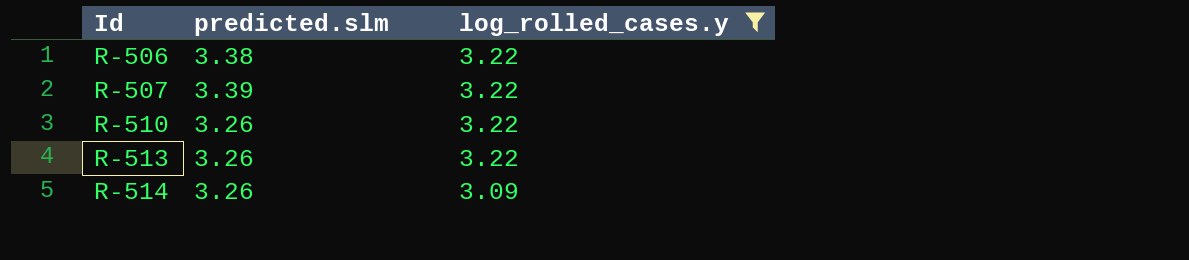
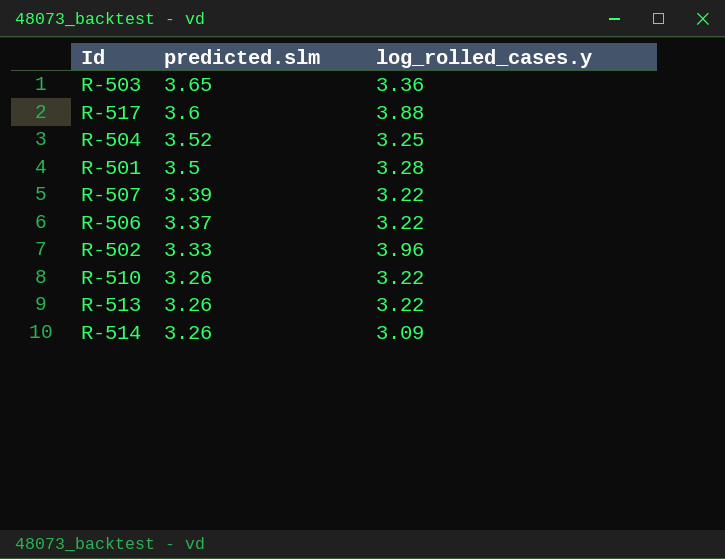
filter: log_rolled_cases.y <= 3.22 -> none
row order: Id ascending -> predicted.slm descending
R-506 | predicted.slm: 3.38 -> 3.37

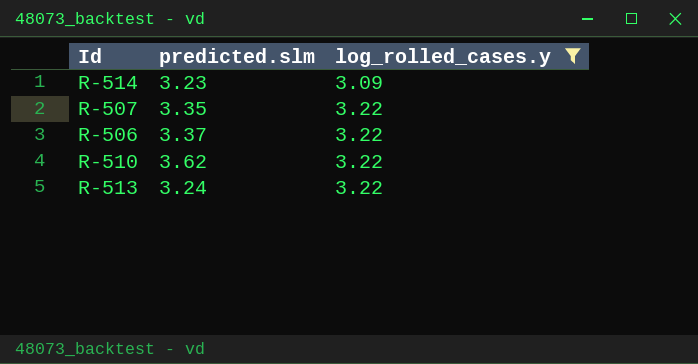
filter: none -> log_rolled_cases.y <= 3.22
row order: predicted.slm descending -> log_rolled_cases.y ascending
R-514 | predicted.slm: 3.26 -> 3.23
R-507 | predicted.slm: 3.39 -> 3.35
R-510 | predicted.slm: 3.26 -> 3.62
R-513 | predicted.slm: 3.26 -> 3.24

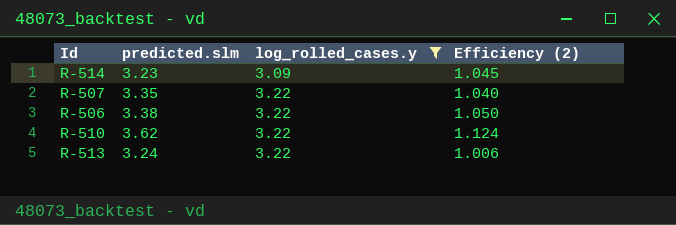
column Efficiency (2) | formula: none -> [predicted.slm] / [log_rolled_cases.y]
R-506 | predicted.slm: 3.37 -> 3.38

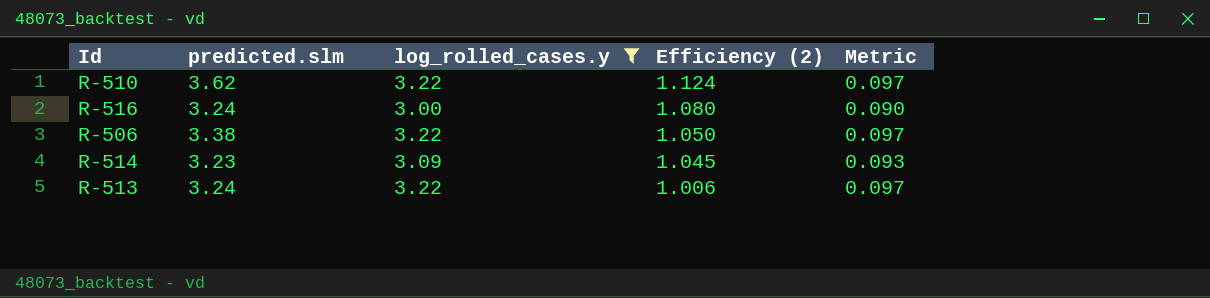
row order: log_rolled_cases.y ascending -> Efficiency (2) descending
column Metric | formula: none -> [log_rolled_cases.y] * 0.03
row R-507: 3.35 | 3.22 | 1.040 -> none
row R-516: none -> 3.24 | 3.00 | 1.080 | 0.090

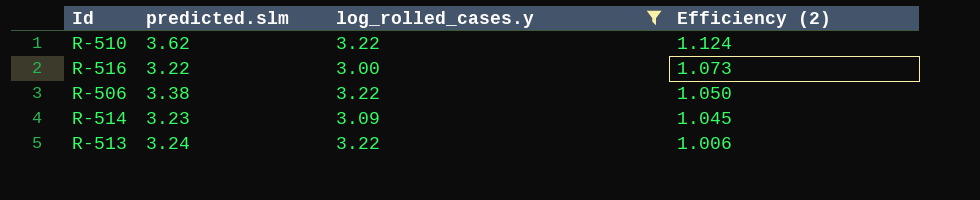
column Metric | formula: [log_rolled_cases.y] * 0.03 -> none
R-516 | predicted.slm: 3.24 -> 3.22
R-516 | Efficiency (2): 1.080 -> 1.073

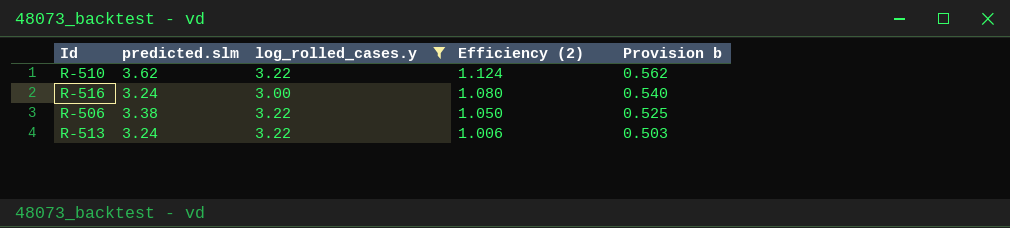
column Provision b | formula: none -> [Efficiency (2)] * 0.5
row R-514: 3.23 | 3.09 | 1.045 -> none
R-516 | predicted.slm: 3.22 -> 3.24
R-516 | Efficiency (2): 1.073 -> 1.080

